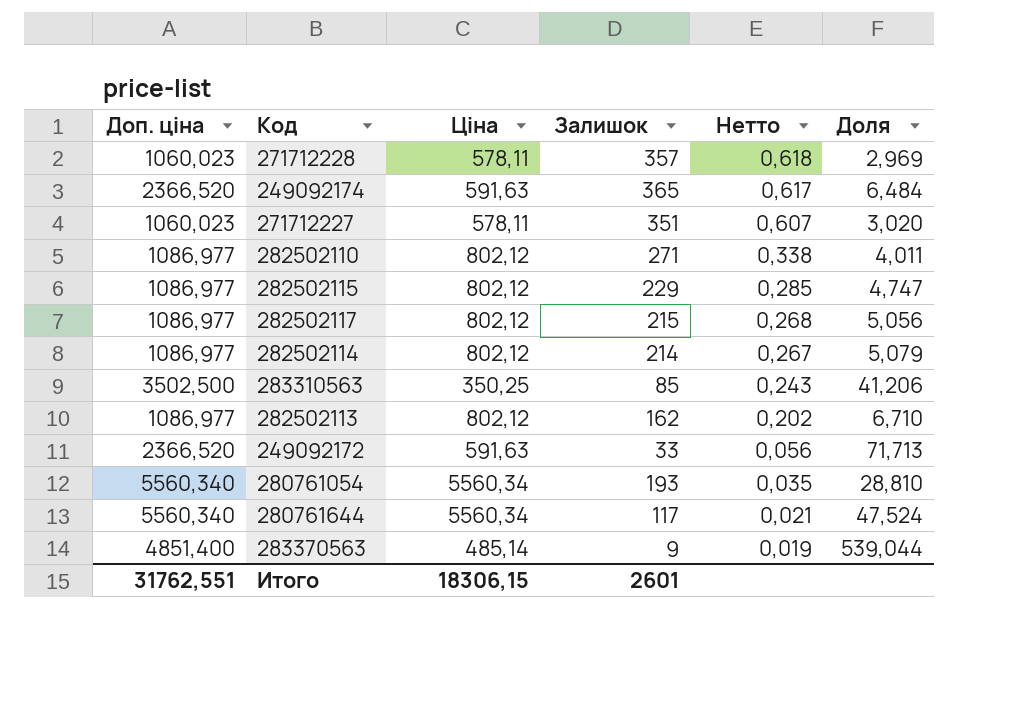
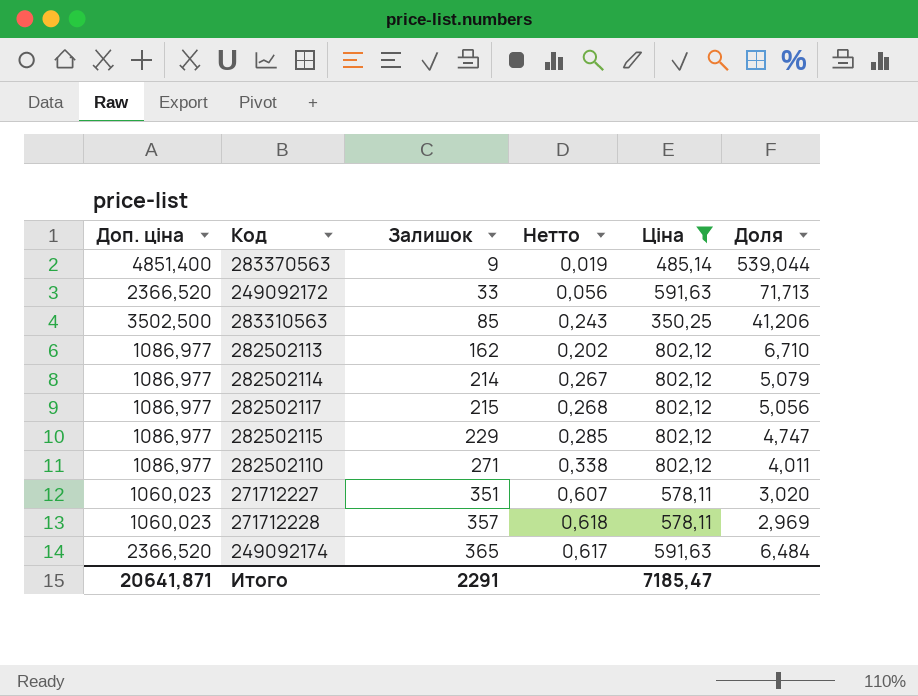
filter: none -> Ціна != 5560,34
row order: Нетто descending -> Залишок ascending
column Ціна | position: 3 -> 5
Итого | Доп. ціна: 31762,551 -> 20641,871
Итого | Залишок: 2601 -> 2291
Итого | Ціна: 18306,15 -> 7185,47

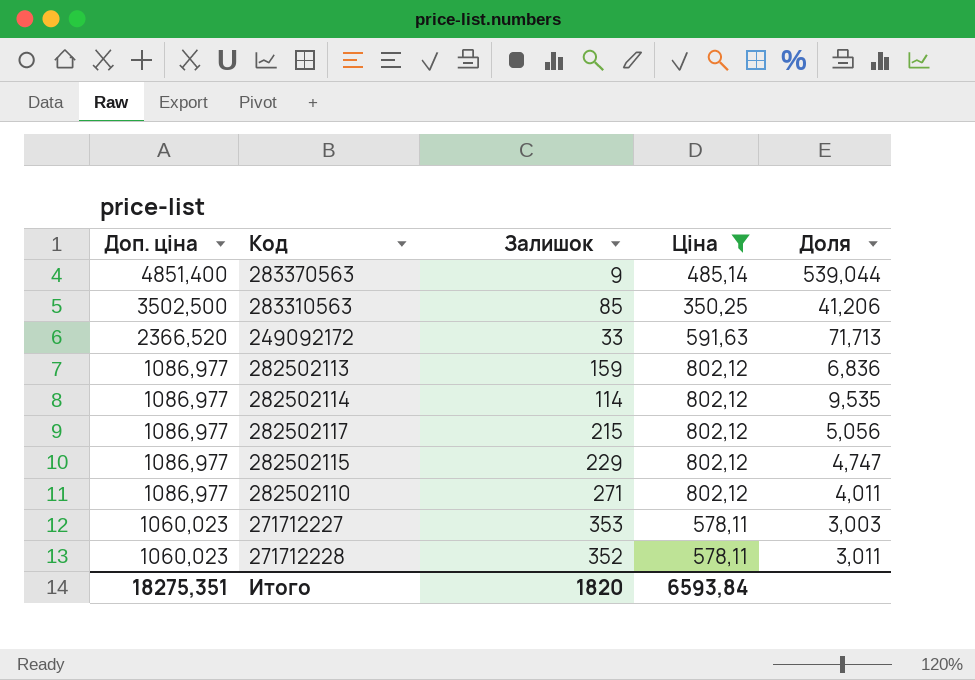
row order: Залишок ascending -> Доп. ціна descending
column Нетто | formula: [Залишок] / [Ціна] -> none
row 249092174: 2366,520 | 365 | 0,617 | 591,63 | 6,484 -> none
282502113 | Залишок: 162 -> 159
282502113 | Доля: 6,710 -> 6,836
282502114 | Залишок: 214 -> 114
282502114 | Доля: 5,079 -> 9,535
271712227 | Залишок: 351 -> 353
271712227 | Доля: 3,020 -> 3,003
271712228 | Залишок: 357 -> 352
271712228 | Доля: 2,969 -> 3,011
Итого | Доп. ціна: 20641,871 -> 18275,351
Итого | Залишок: 2291 -> 1820
Итого | Ціна: 7185,47 -> 6593,84

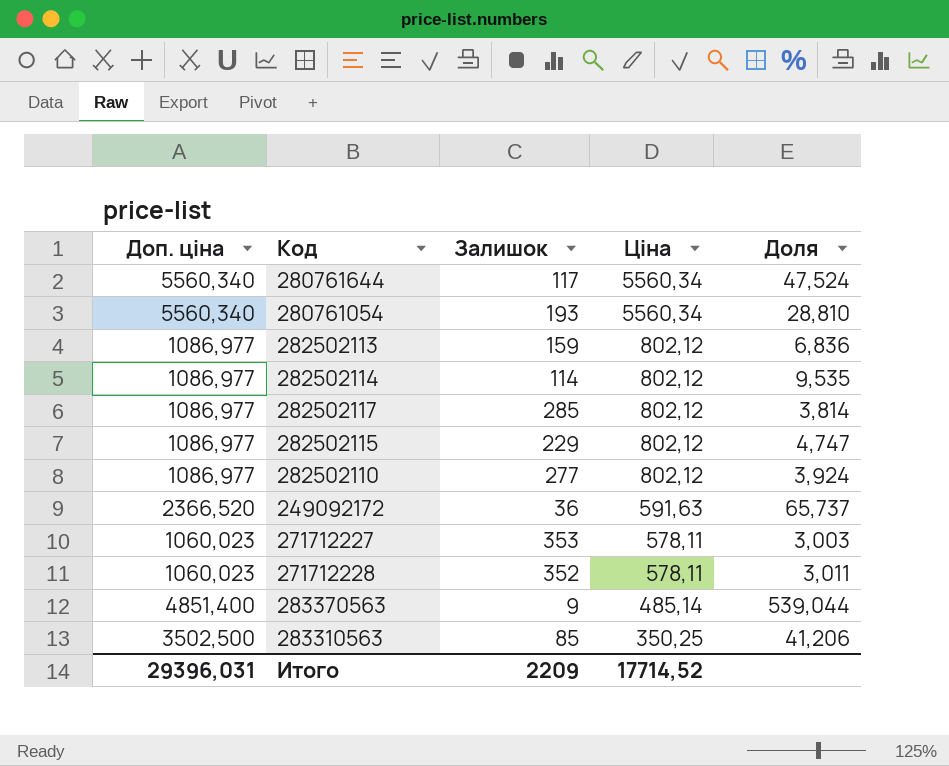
filter: Ціна != 5560,34 -> none
row order: Доп. ціна descending -> Ціна descending
282502117 | Залишок: 215 -> 285
282502117 | Доля: 5,056 -> 3,814
282502110 | Залишок: 271 -> 277
282502110 | Доля: 4,011 -> 3,924
249092172 | Залишок: 33 -> 36
249092172 | Доля: 71,713 -> 65,737
Итого | Доп. ціна: 18275,351 -> 29396,031
Итого | Залишок: 1820 -> 2209
Итого | Ціна: 6593,84 -> 17714,52

